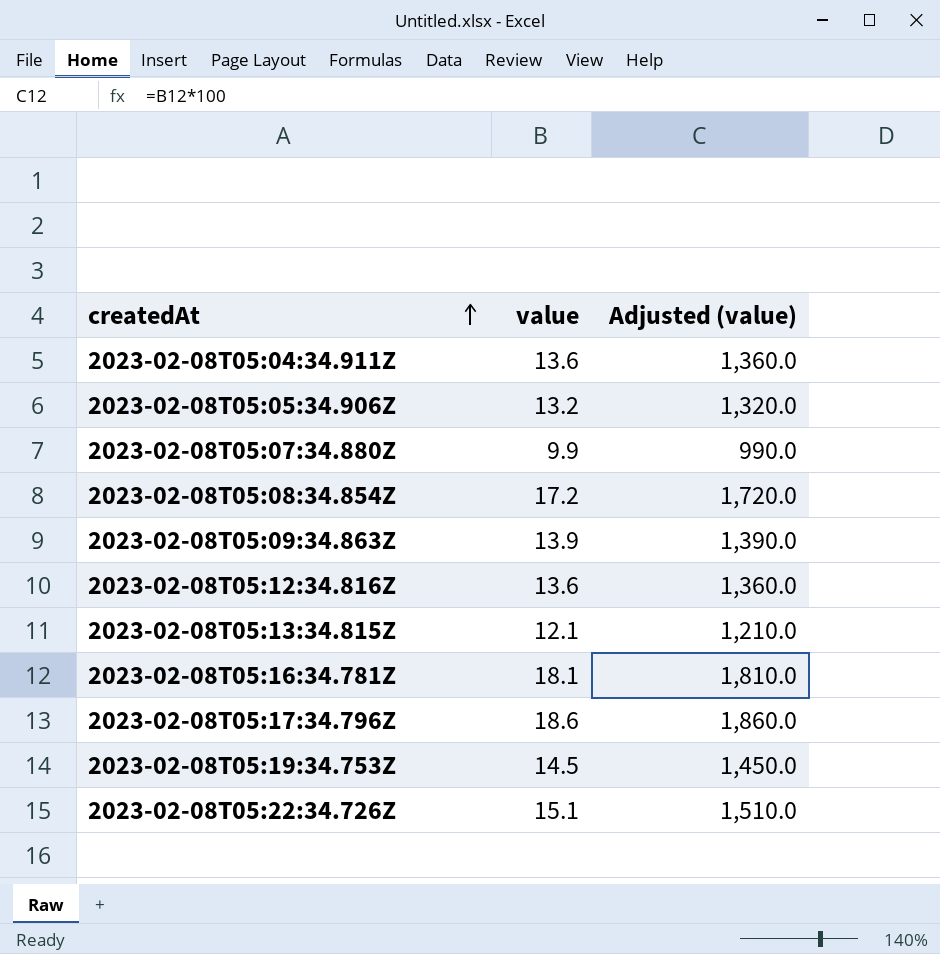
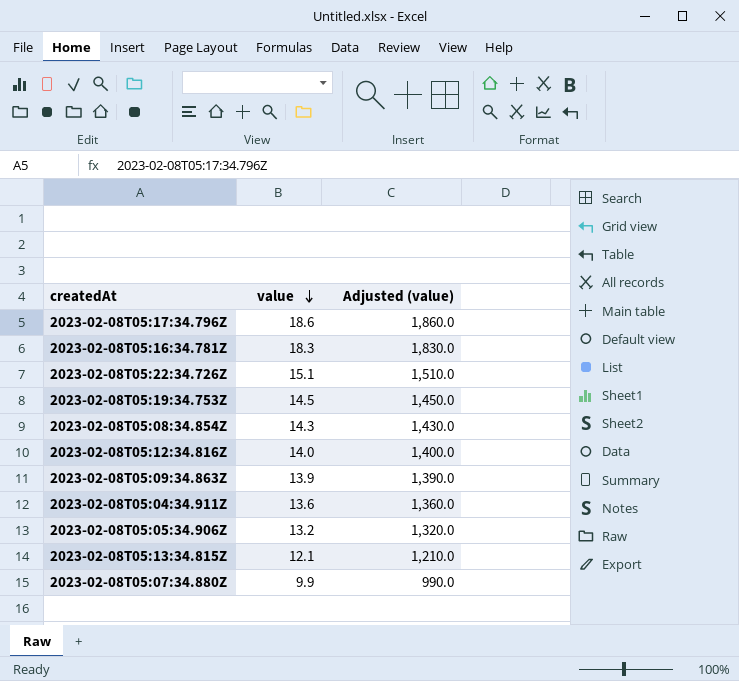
row order: createdAt ascending -> value descending
2023-02-08T05:16:34.781Z | value: 18.1 -> 18.3
2023-02-08T05:16:34.781Z | Adjusted (value): 1,810.0 -> 1,830.0
2023-02-08T05:08:34.854Z | value: 17.2 -> 14.3
2023-02-08T05:08:34.854Z | Adjusted (value): 1,720.0 -> 1,430.0
2023-02-08T05:12:34.816Z | value: 13.6 -> 14.0
2023-02-08T05:12:34.816Z | Adjusted (value): 1,360.0 -> 1,400.0

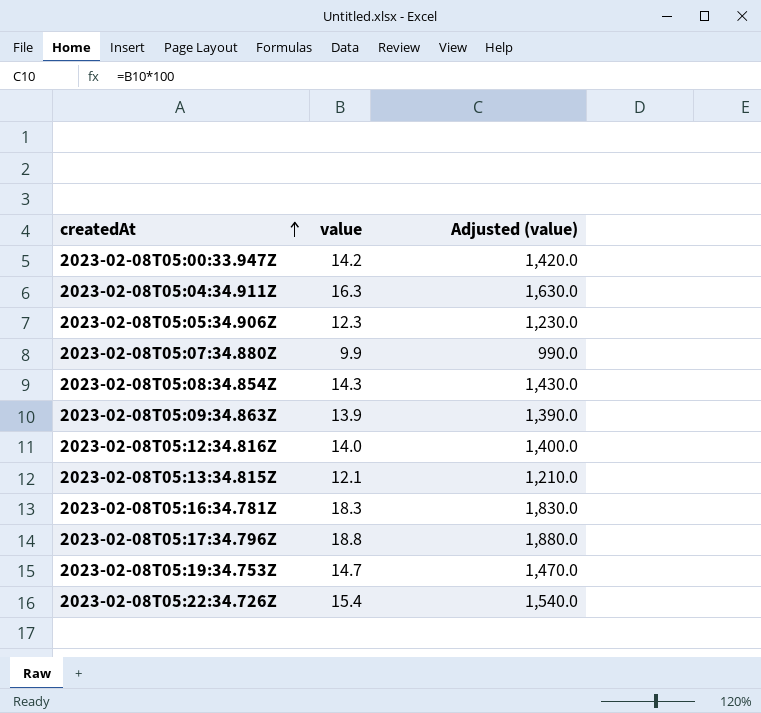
row order: value descending -> createdAt ascending
row 2023-02-08T05:00:33.947Z: none -> 14.2 | 1,420.0
2023-02-08T05:04:34.911Z | value: 13.6 -> 16.3
2023-02-08T05:04:34.911Z | Adjusted (value): 1,360.0 -> 1,630.0
2023-02-08T05:05:34.906Z | value: 13.2 -> 12.3
2023-02-08T05:05:34.906Z | Adjusted (value): 1,320.0 -> 1,230.0
2023-02-08T05:17:34.796Z | value: 18.6 -> 18.8
2023-02-08T05:17:34.796Z | Adjusted (value): 1,860.0 -> 1,880.0
2023-02-08T05:19:34.753Z | value: 14.5 -> 14.7
2023-02-08T05:19:34.753Z | Adjusted (value): 1,450.0 -> 1,470.0
2023-02-08T05:22:34.726Z | value: 15.1 -> 15.4
2023-02-08T05:22:34.726Z | Adjusted (value): 1,510.0 -> 1,540.0

